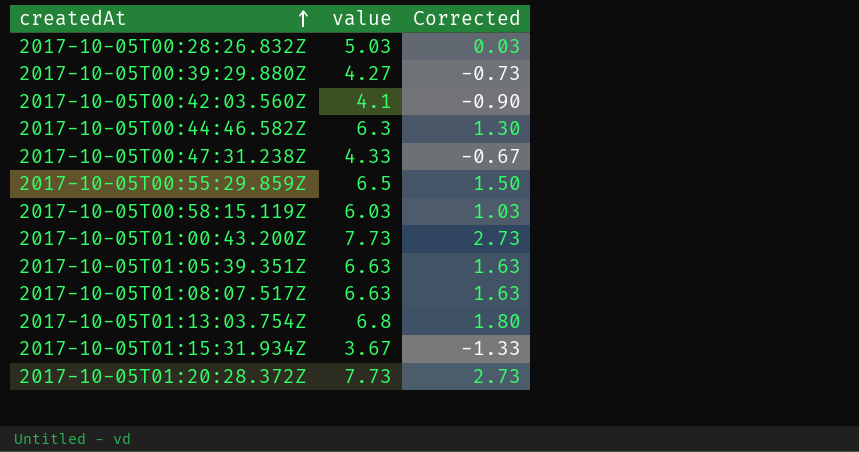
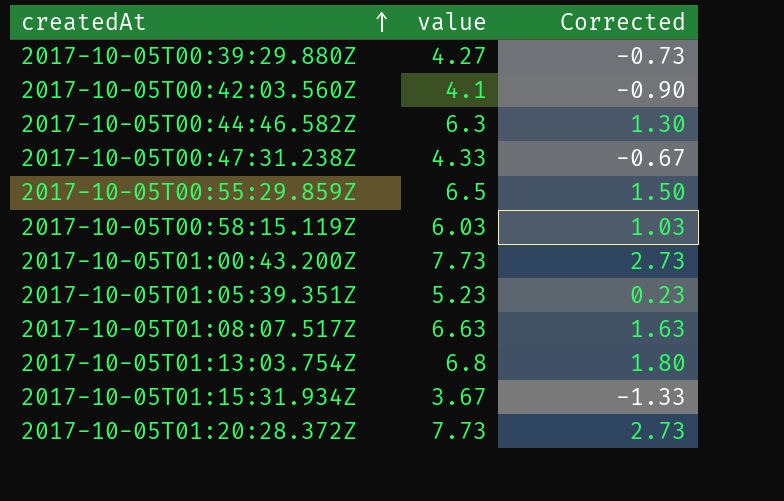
row 2017-10-05T00:28:26.832Z: 5.03 | 0.03 -> none
2017-10-05T01:05:39.351Z | value: 6.63 -> 5.23
2017-10-05T01:05:39.351Z | Corrected: 1.63 -> 0.23

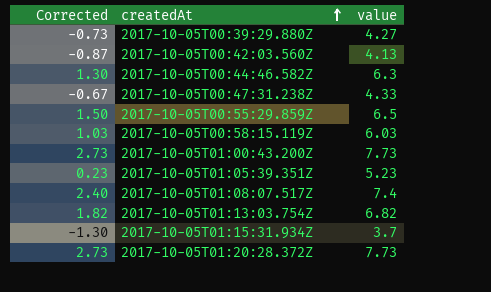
column Corrected | position: 3 -> 1
2017-10-05T00:42:03.560Z | Corrected: -0.90 -> -0.87
2017-10-05T00:42:03.560Z | value: 4.1 -> 4.13
2017-10-05T01:08:07.517Z | Corrected: 1.63 -> 2.40
2017-10-05T01:08:07.517Z | value: 6.63 -> 7.4
2017-10-05T01:13:03.754Z | Corrected: 1.80 -> 1.82
2017-10-05T01:13:03.754Z | value: 6.8 -> 6.82
2017-10-05T01:15:31.934Z | Corrected: -1.33 -> -1.30
2017-10-05T01:15:31.934Z | value: 3.67 -> 3.7

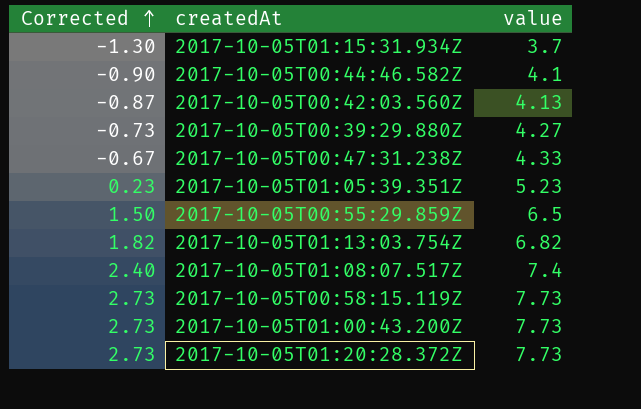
row order: createdAt ascending -> Corrected ascending
2017-10-05T00:44:46.582Z | Corrected: 1.30 -> -0.90
2017-10-05T00:44:46.582Z | value: 6.3 -> 4.1
2017-10-05T00:58:15.119Z | Corrected: 1.03 -> 2.73
2017-10-05T00:58:15.119Z | value: 6.03 -> 7.73

